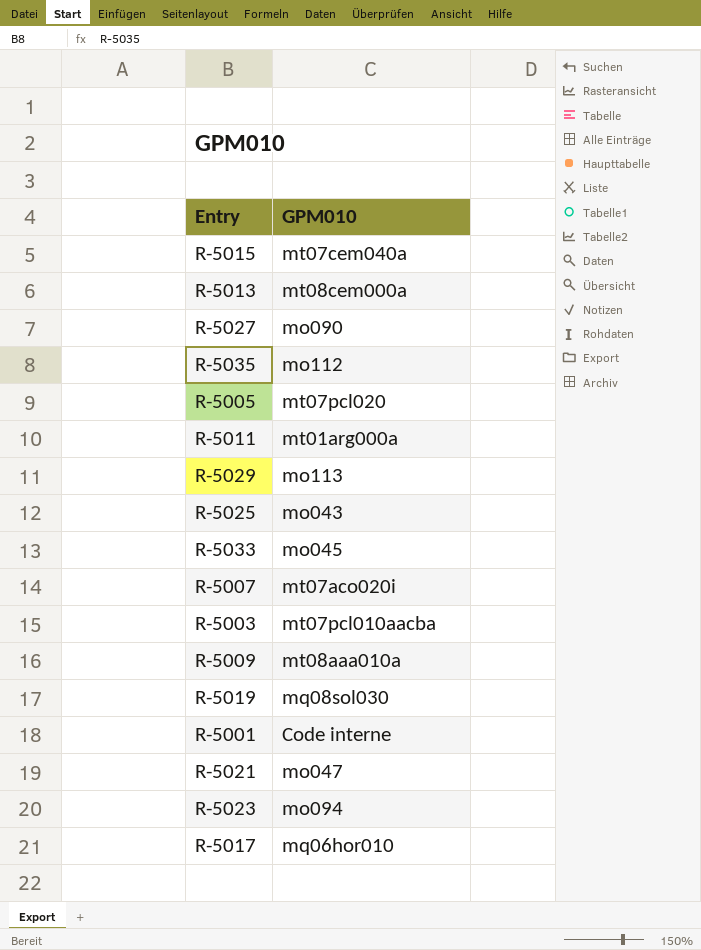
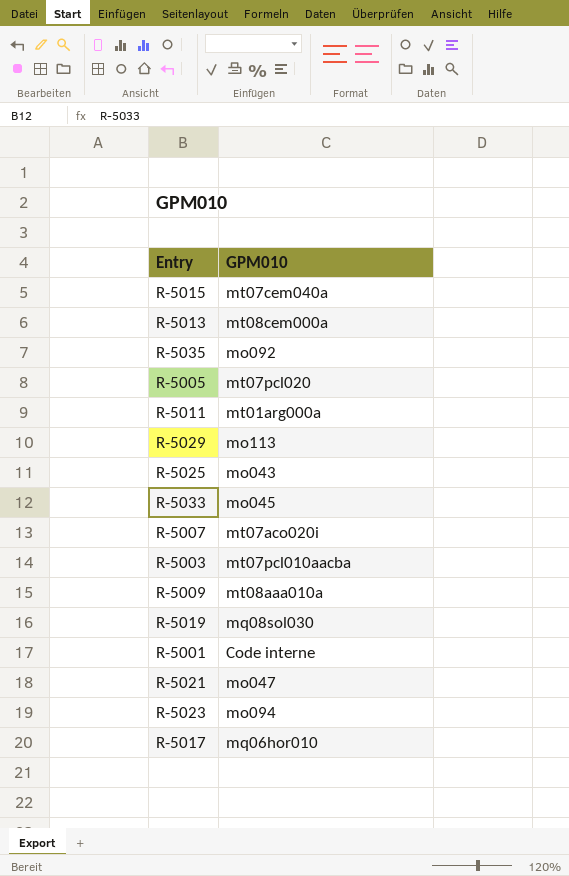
row R-5027: mo090 -> none
R-5035 | GPM010: mo112 -> mo092

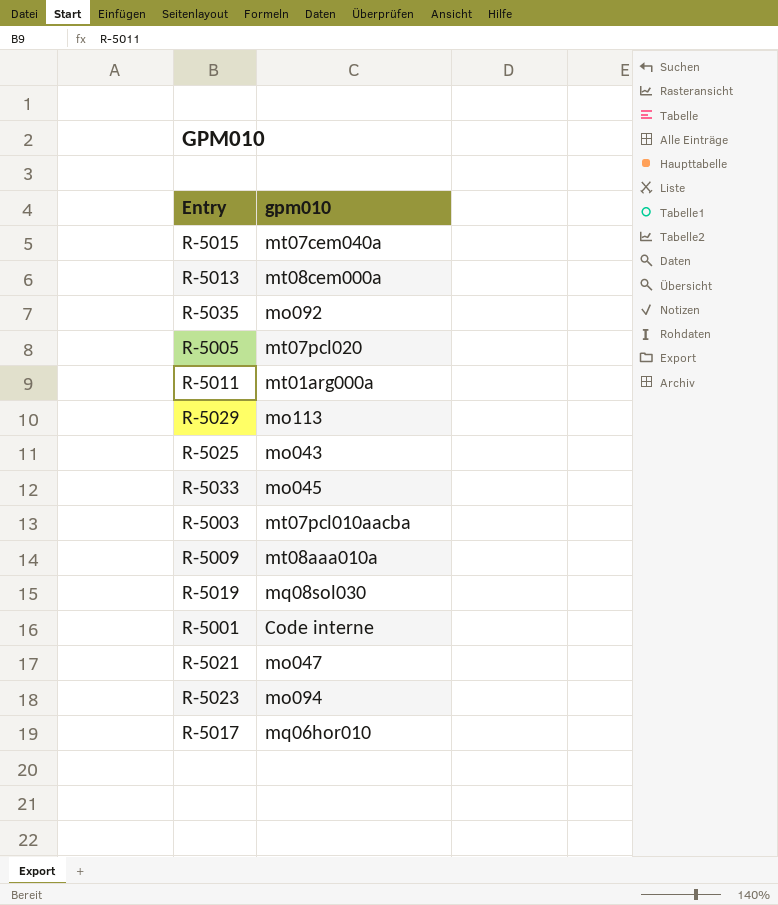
column name: GPM010 -> gpm010
row R-5007: mt07aco020i -> none

